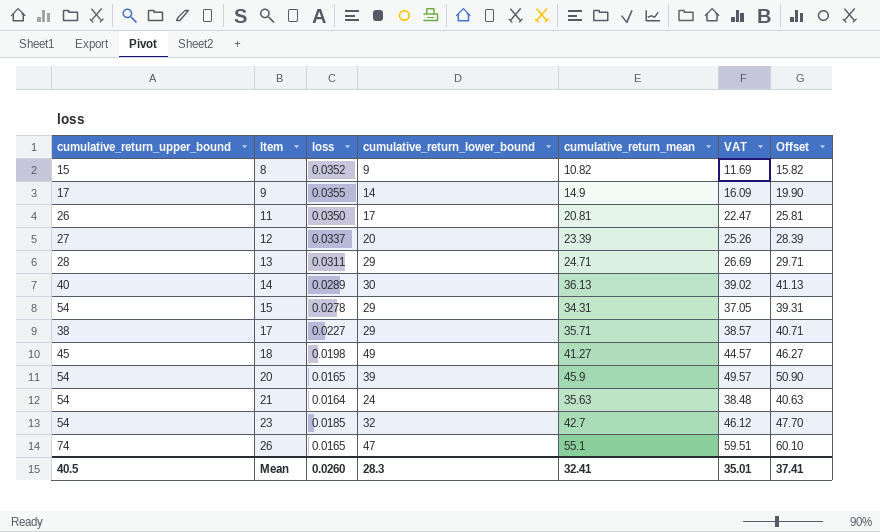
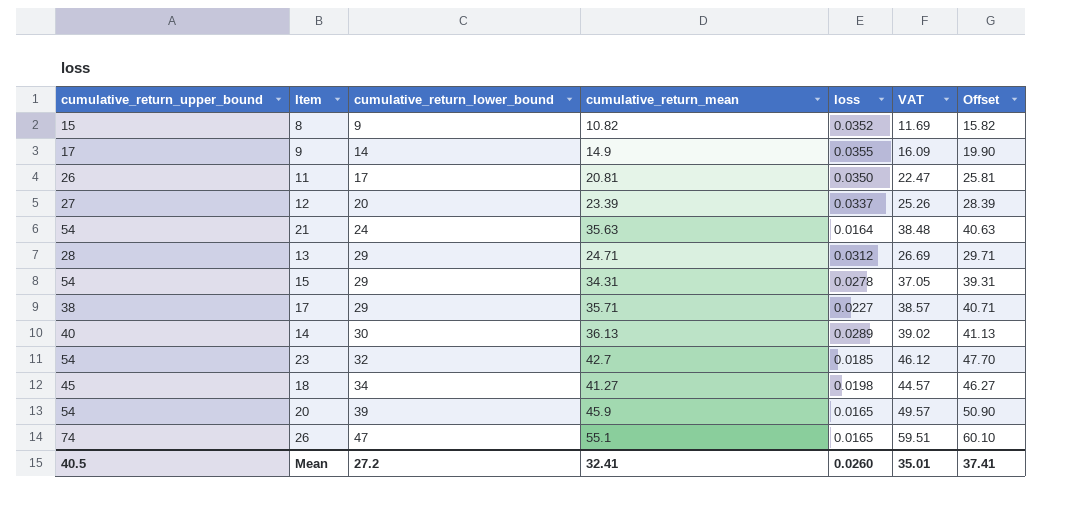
row order: Item ascending -> cumulative_return_lower_bound ascending
column loss | position: 3 -> 5
13 | loss: 0.0311 -> 0.0312
18 | cumulative_return_lower_bound: 49 -> 34
Mean | cumulative_return_lower_bound: 28.3 -> 27.2

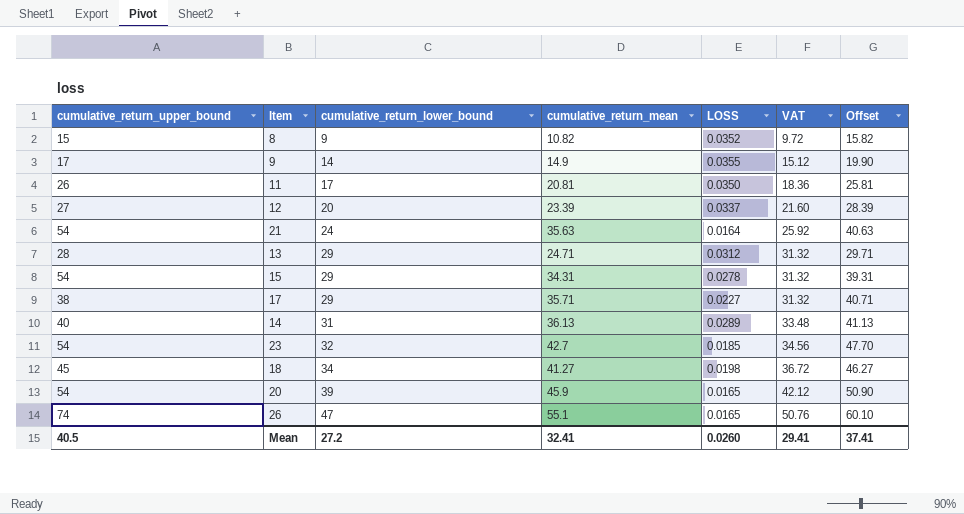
column name: loss -> LOSS
column VAT | formula: [cumulative_return_mean] * 1.08 -> [cumulative_return_lower_bound] * 1.08
14 | cumulative_return_lower_bound: 30 -> 31
Mean | VAT: 35.01 -> 29.41

